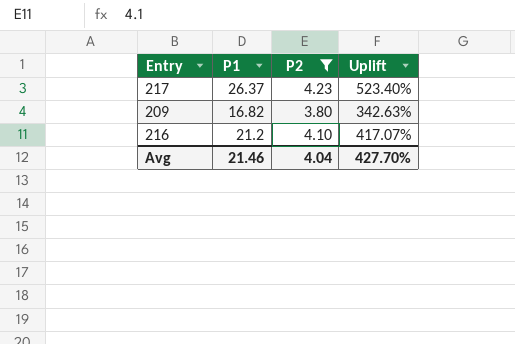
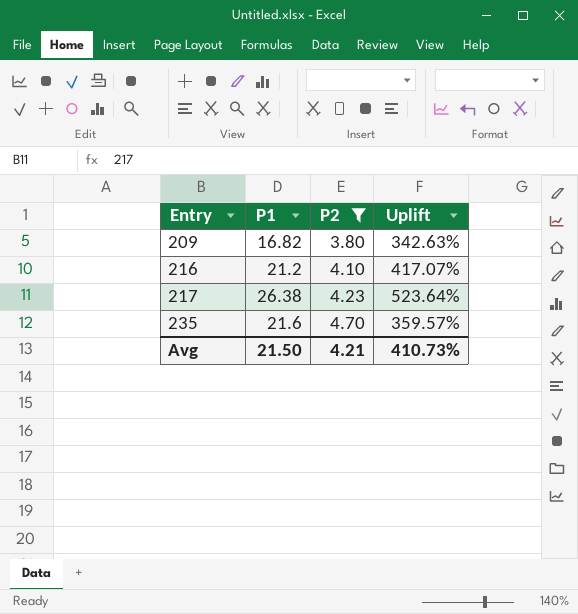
row order: none -> Entry ascending
217 | P1: 26.37 -> 26.38
217 | Uplift: 523.40% -> 523.64%
row 235: none -> 21.6 | 4.70 | 359.57%
Avg | P1: 21.46 -> 21.50
Avg | P2: 4.04 -> 4.21
Avg | Uplift: 427.70% -> 410.73%

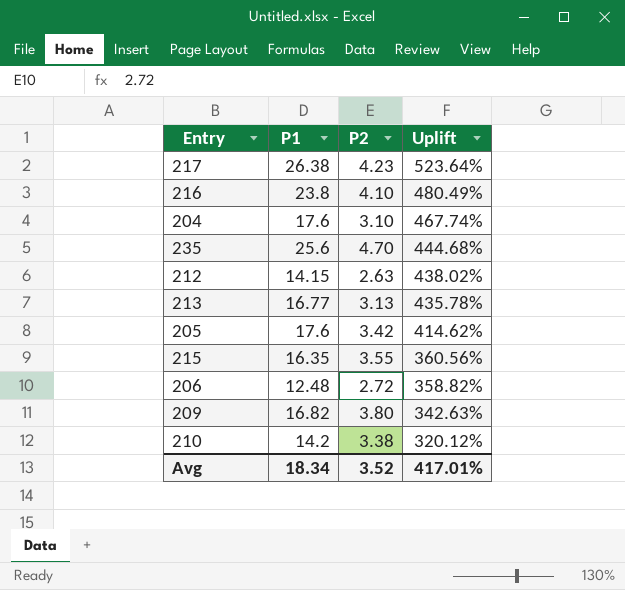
filter: P2 >= 3.80 -> none
row order: Entry ascending -> Uplift descending
216 | P1: 21.2 -> 23.8
216 | Uplift: 417.07% -> 480.49%
235 | P1: 21.6 -> 25.6
235 | Uplift: 359.57% -> 444.68%
Avg | P1: 21.50 -> 18.34
Avg | P2: 4.21 -> 3.52
Avg | Uplift: 410.73% -> 417.01%

